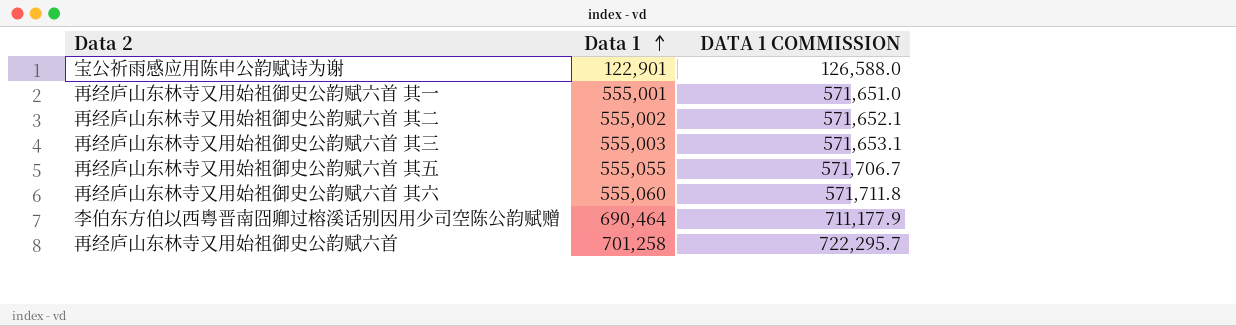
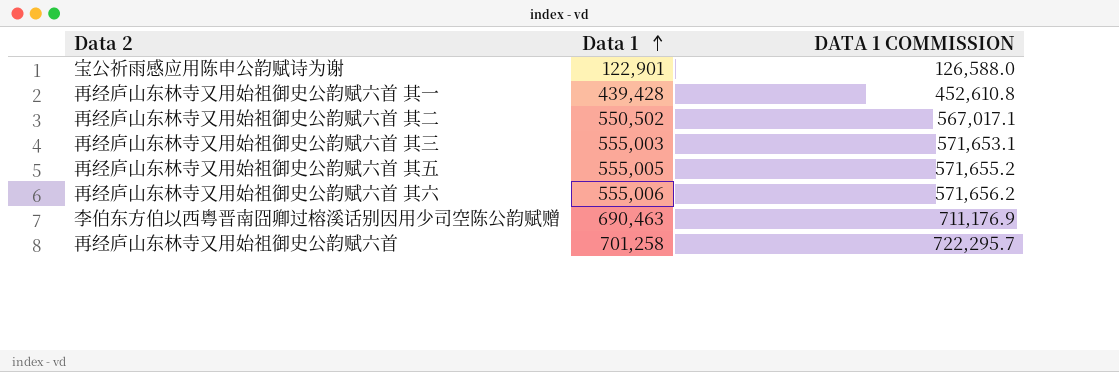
再经庐山东林寺又用始祖御史公韵赋六首 其一 | Data 1: 555,001 -> 439,428
再经庐山东林寺又用始祖御史公韵赋六首 其一 | DATA 1 COMMISSION: 571,651.0 -> 452,610.8
再经庐山东林寺又用始祖御史公韵赋六首 其二 | Data 1: 555,002 -> 550,502
再经庐山东林寺又用始祖御史公韵赋六首 其二 | DATA 1 COMMISSION: 571,652.1 -> 567,017.1
再经庐山东林寺又用始祖御史公韵赋六首 其五 | Data 1: 555,055 -> 555,005
再经庐山东林寺又用始祖御史公韵赋六首 其五 | DATA 1 COMMISSION: 571,706.7 -> 571,655.2
再经庐山东林寺又用始祖御史公韵赋六首 其六 | Data 1: 555,060 -> 555,006
再经庐山东林寺又用始祖御史公韵赋六首 其六 | DATA 1 COMMISSION: 571,711.8 -> 571,656.2
李伯东方伯以西粤晋南囧卿过榕溪话别因用少司空陈公韵赋赠 | Data 1: 690,464 -> 690,463
李伯东方伯以西粤晋南囧卿过榕溪话别因用少司空陈公韵赋赠 | DATA 1 COMMISSION: 711,177.9 -> 711,176.9

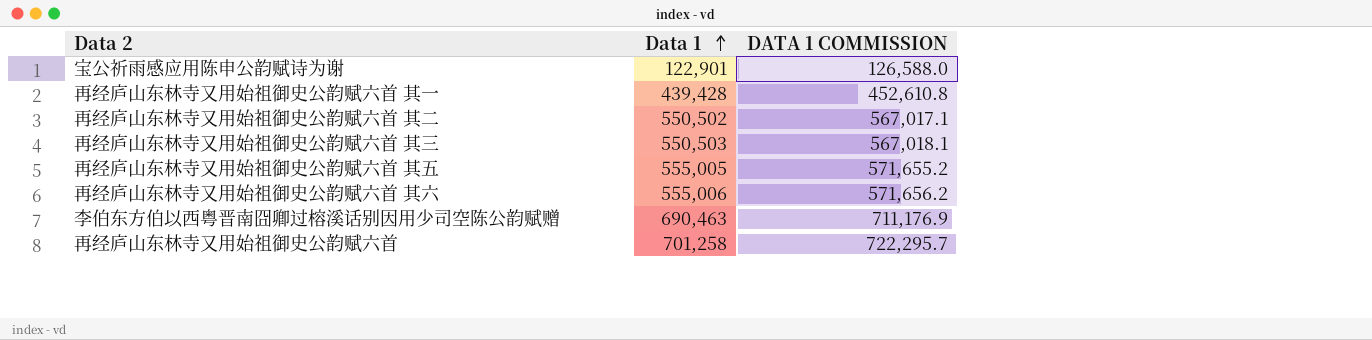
再经庐山东林寺又用始祖御史公韵赋六首 其三 | Data 1: 555,003 -> 550,503
再经庐山东林寺又用始祖御史公韵赋六首 其三 | DATA 1 COMMISSION: 571,653.1 -> 567,018.1

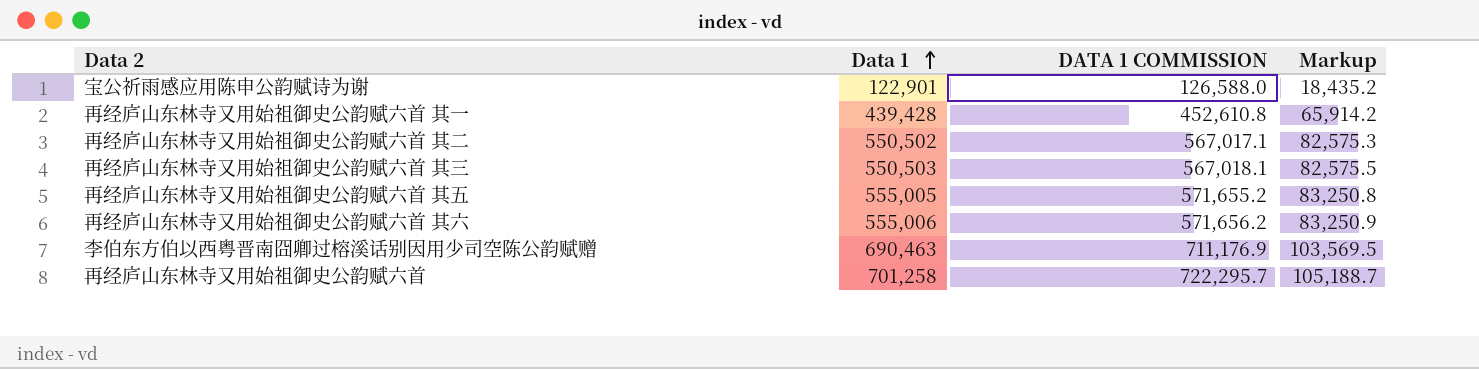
column Markup | formula: none -> [Data 1] * 0.15

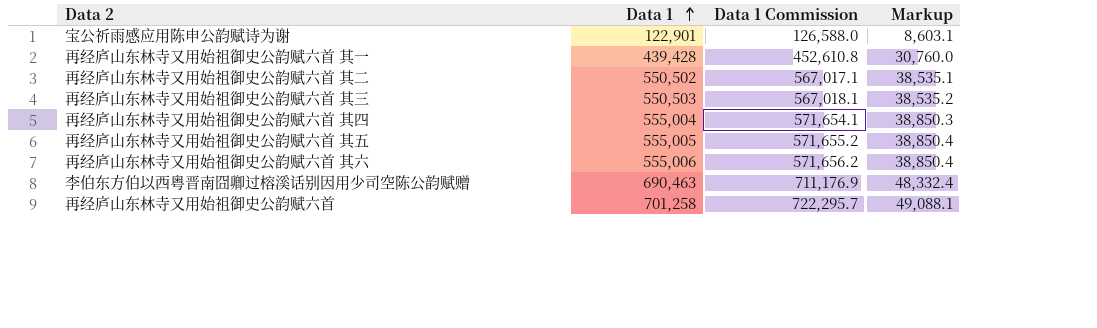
column name: DATA 1 COMMISSION -> Data 1 Commission
column Markup | formula: [Data 1] * 0.15 -> [Data 1] * 0.07
row 再经庐山东林寺又用始祖御史公韵赋六首 其四: none -> 555,004 | 571,654.1 | 38,850.3

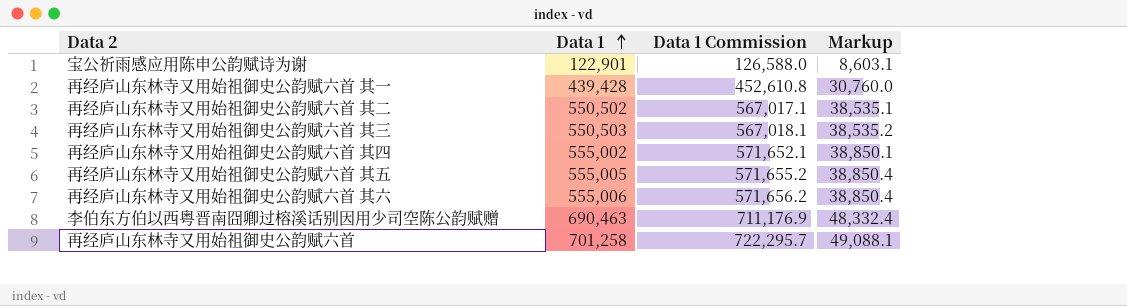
再经庐山东林寺又用始祖御史公韵赋六首 其四 | Data 1: 555,004 -> 555,002
再经庐山东林寺又用始祖御史公韵赋六首 其四 | Data 1 Commission: 571,654.1 -> 571,652.1
再经庐山东林寺又用始祖御史公韵赋六首 其四 | Markup: 38,850.3 -> 38,850.1

